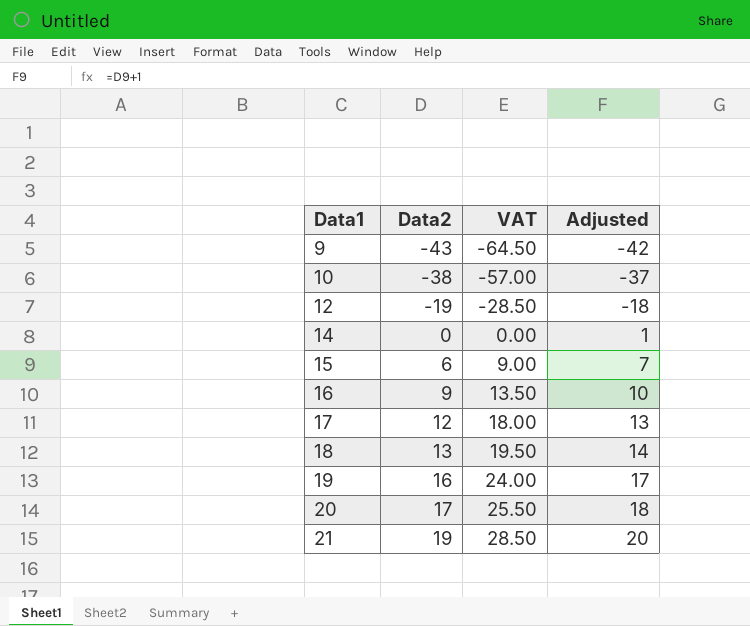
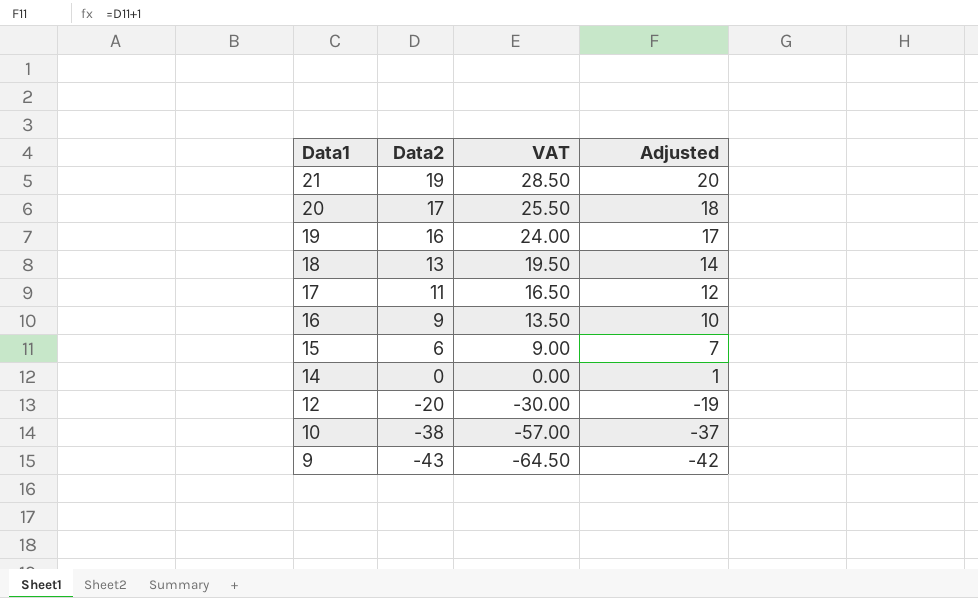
row order: Data1 ascending -> Data1 descending
17 | Data2: 12 -> 11
17 | VAT: 18.00 -> 16.50
17 | Adjusted: 13 -> 12
12 | Data2: -19 -> -20
12 | VAT: -28.50 -> -30.00
12 | Adjusted: -18 -> -19

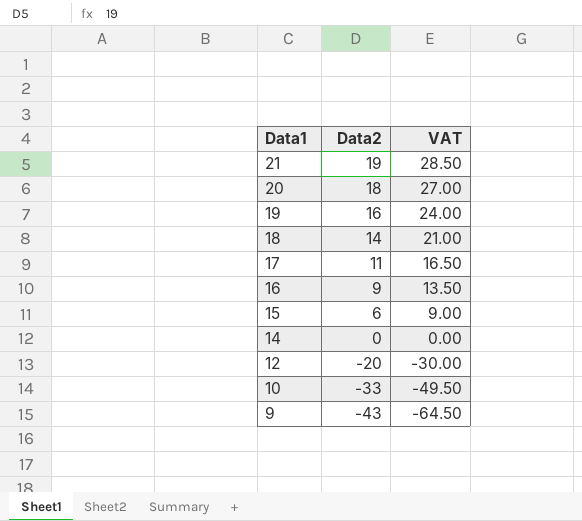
column Adjusted | formula: [Data2] + 1 -> none
20 | Data2: 17 -> 18
20 | VAT: 25.50 -> 27.00
18 | Data2: 13 -> 14
18 | VAT: 19.50 -> 21.00
10 | Data2: -38 -> -33
10 | VAT: -57.00 -> -49.50

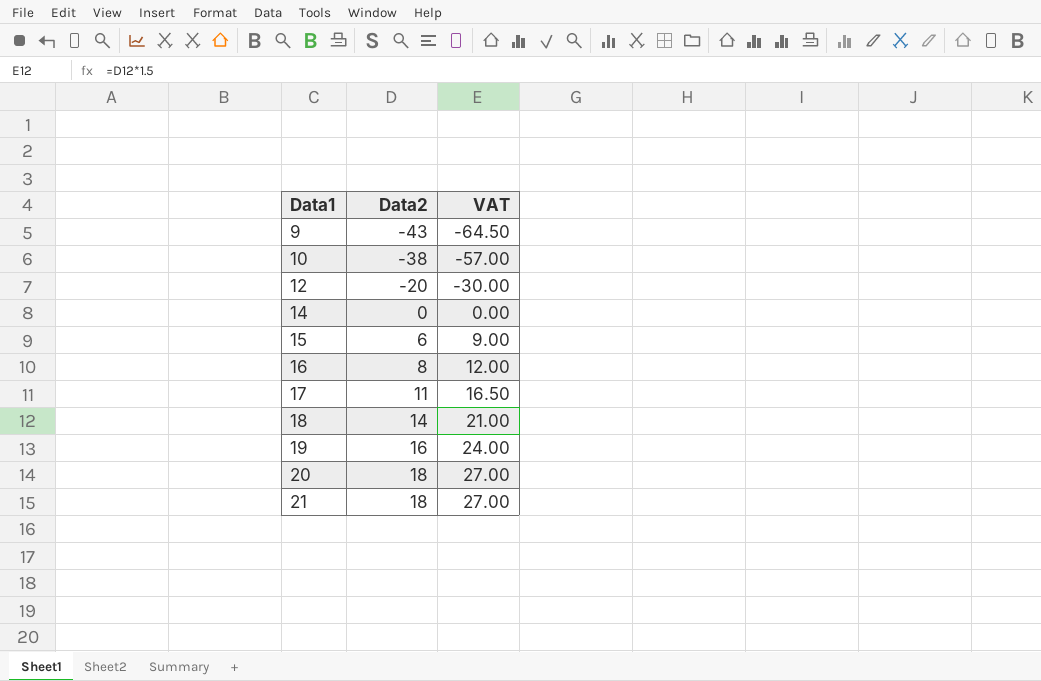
row order: Data1 descending -> Data1 ascending
10 | Data2: -33 -> -38
10 | VAT: -49.50 -> -57.00
16 | Data2: 9 -> 8
16 | VAT: 13.50 -> 12.00
21 | Data2: 19 -> 18
21 | VAT: 28.50 -> 27.00

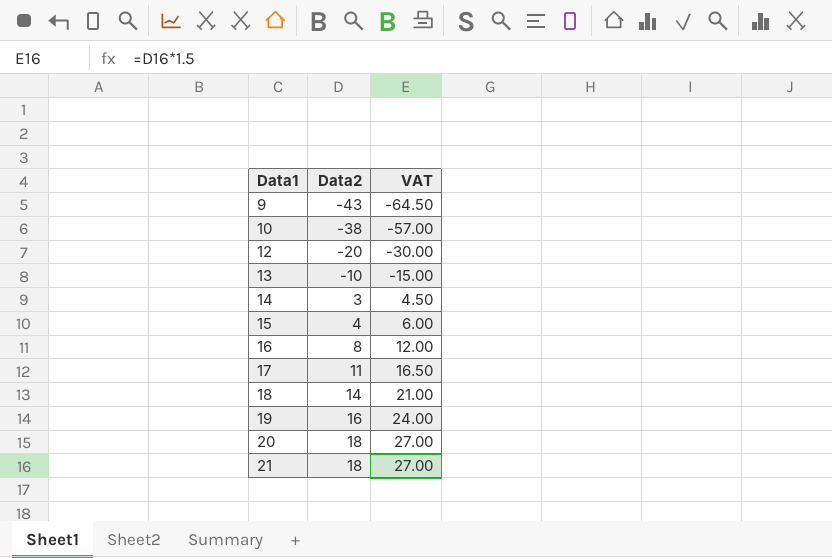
row 13: none -> -10 | -15.00
14 | Data2: 0 -> 3
14 | VAT: 0.00 -> 4.50
15 | Data2: 6 -> 4
15 | VAT: 9.00 -> 6.00

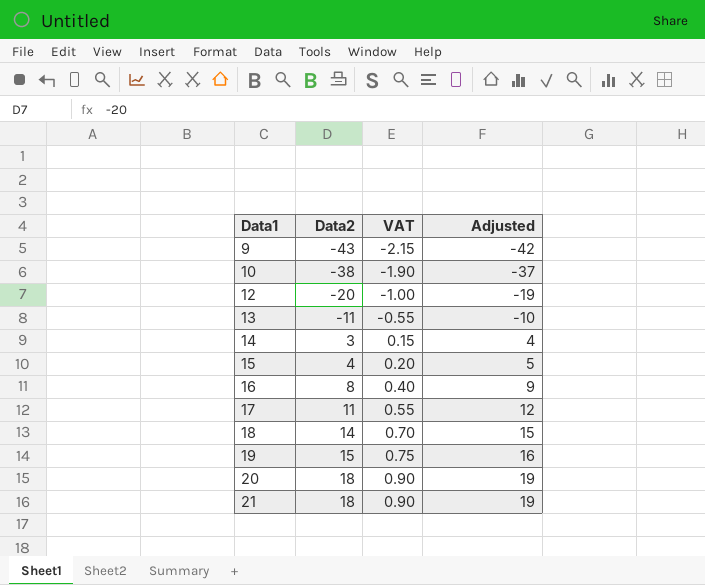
column VAT | formula: [Data2] * 1.5 -> [Data2] * 0.05
column Adjusted | formula: none -> [Data2] + 1
13 | Data2: -10 -> -11
19 | Data2: 16 -> 15

